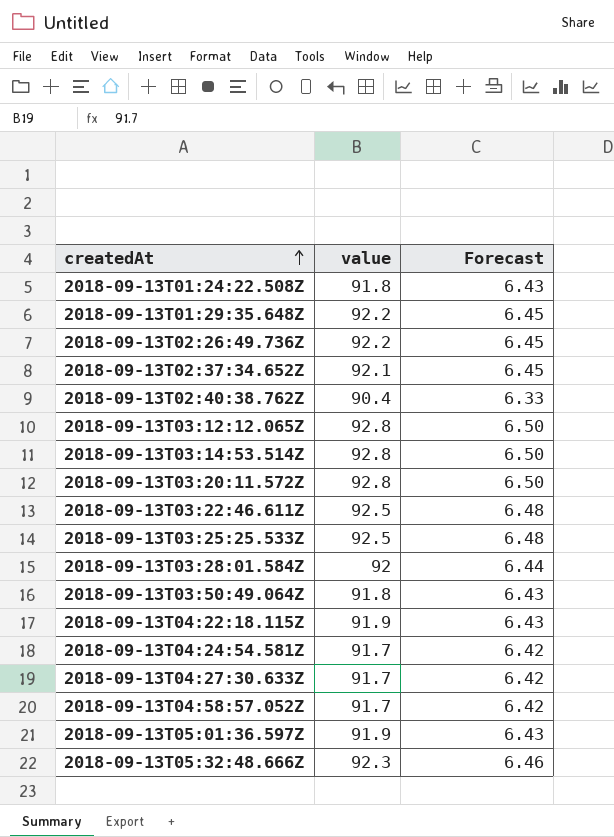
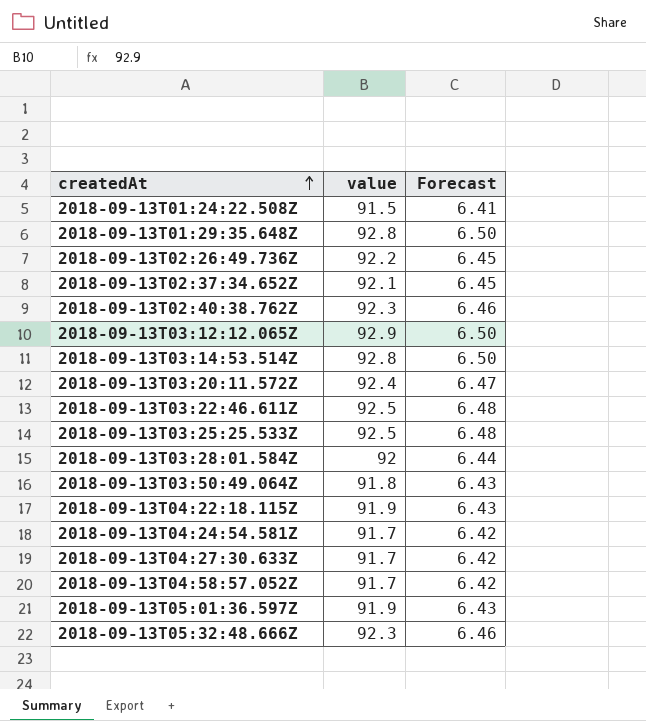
2018-09-13T01:24:22.508Z | value: 91.8 -> 91.5
2018-09-13T01:24:22.508Z | Forecast: 6.43 -> 6.41
2018-09-13T01:29:35.648Z | value: 92.2 -> 92.8
2018-09-13T01:29:35.648Z | Forecast: 6.45 -> 6.50
2018-09-13T02:40:38.762Z | value: 90.4 -> 92.3
2018-09-13T02:40:38.762Z | Forecast: 6.33 -> 6.46
2018-09-13T03:12:12.065Z | value: 92.8 -> 92.9
2018-09-13T03:20:11.572Z | value: 92.8 -> 92.4
2018-09-13T03:20:11.572Z | Forecast: 6.50 -> 6.47

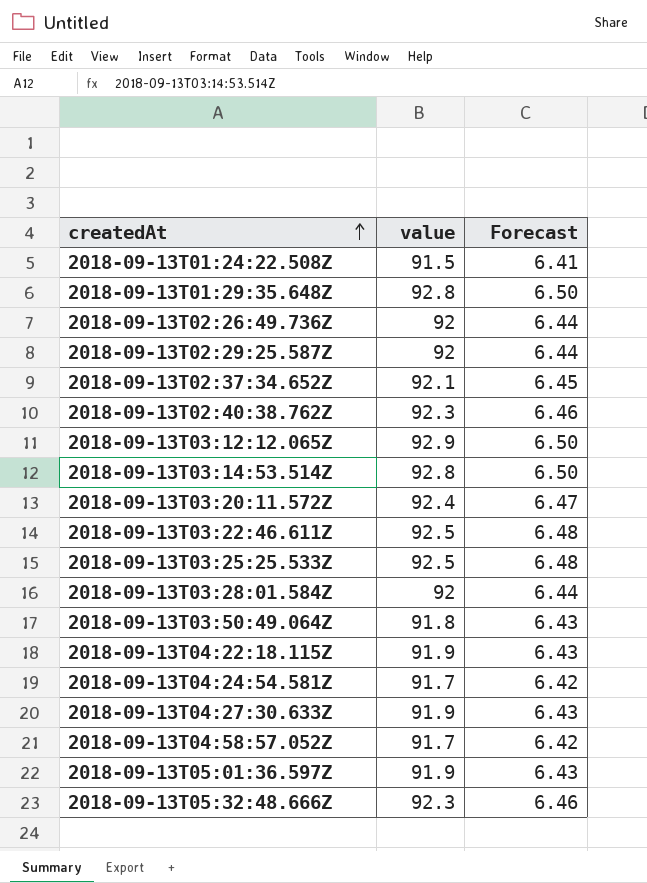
2018-09-13T02:26:49.736Z | value: 92.2 -> 92
2018-09-13T02:26:49.736Z | Forecast: 6.45 -> 6.44
row 2018-09-13T02:29:25.587Z: none -> 92 | 6.44
2018-09-13T04:27:30.633Z | value: 91.7 -> 91.9
2018-09-13T04:27:30.633Z | Forecast: 6.42 -> 6.43

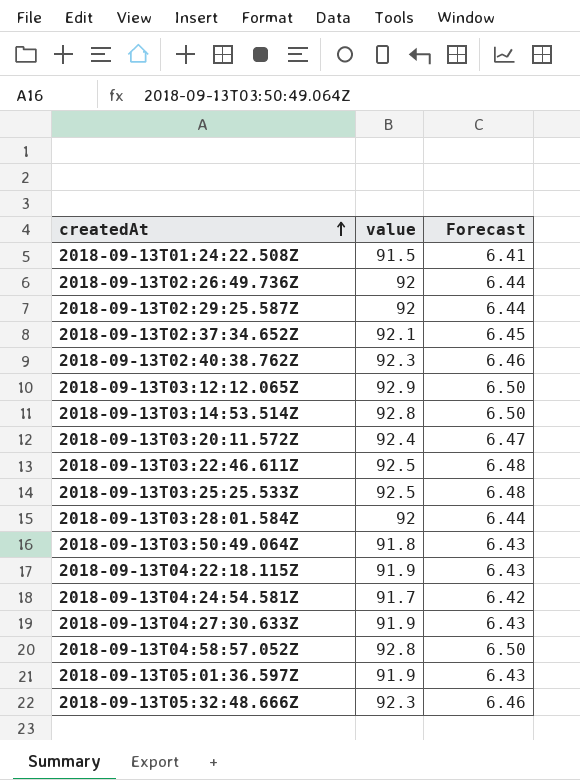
row 2018-09-13T01:29:35.648Z: 92.8 | 6.50 -> none
2018-09-13T04:58:57.052Z | value: 91.7 -> 92.8
2018-09-13T04:58:57.052Z | Forecast: 6.42 -> 6.50

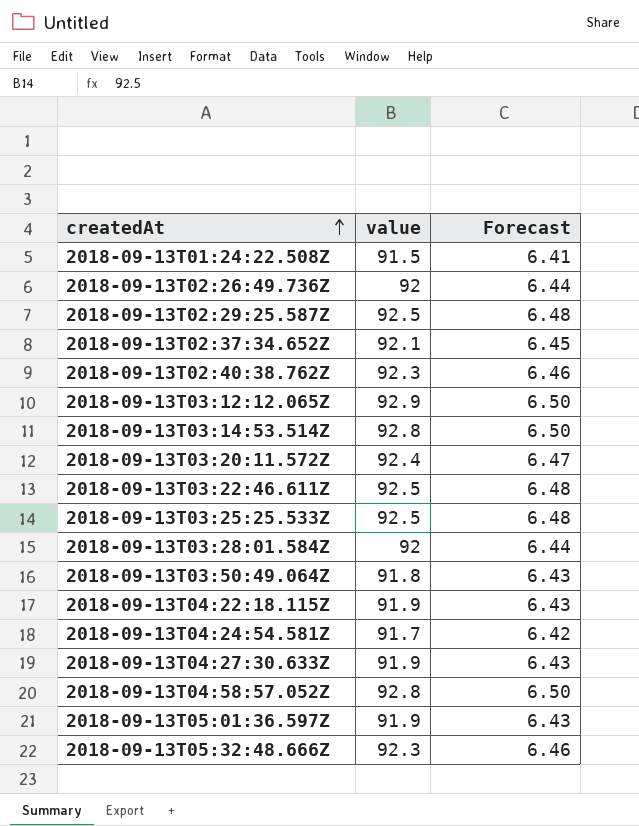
2018-09-13T02:29:25.587Z | value: 92 -> 92.5
2018-09-13T02:29:25.587Z | Forecast: 6.44 -> 6.48

